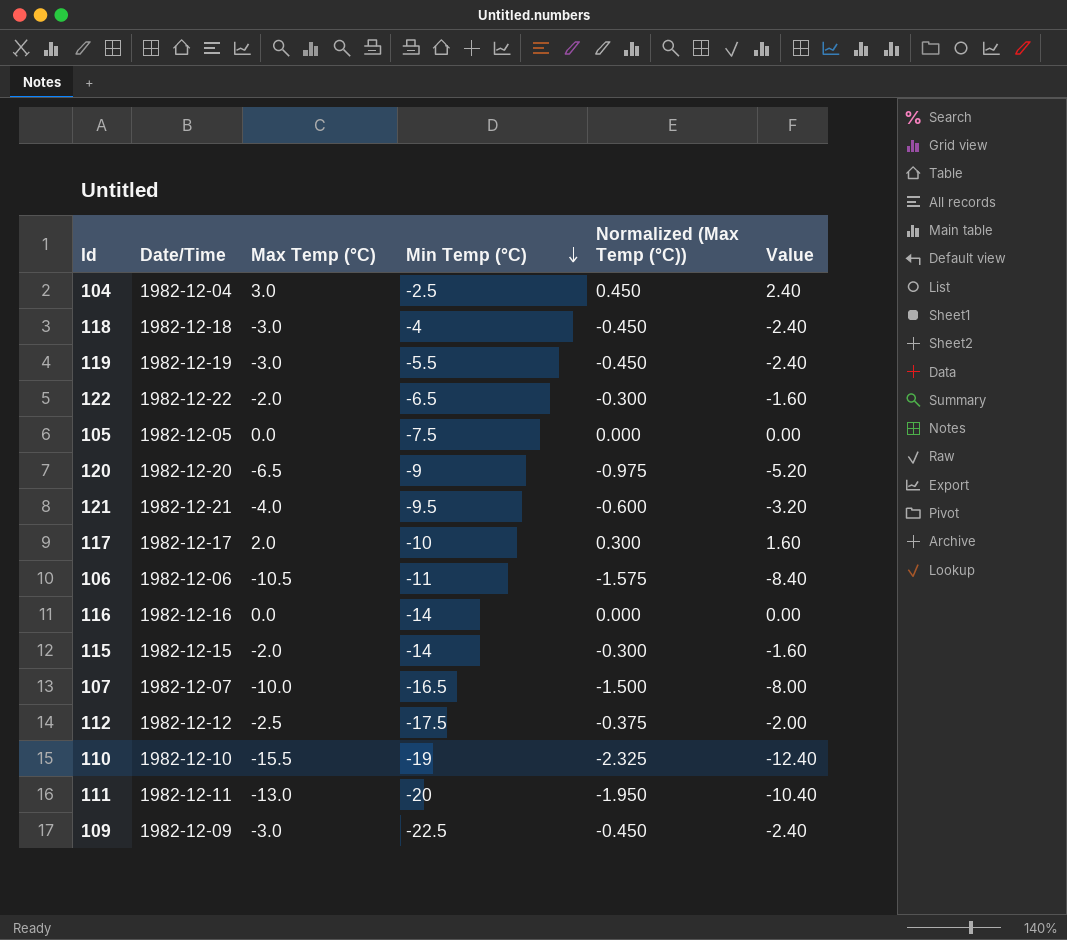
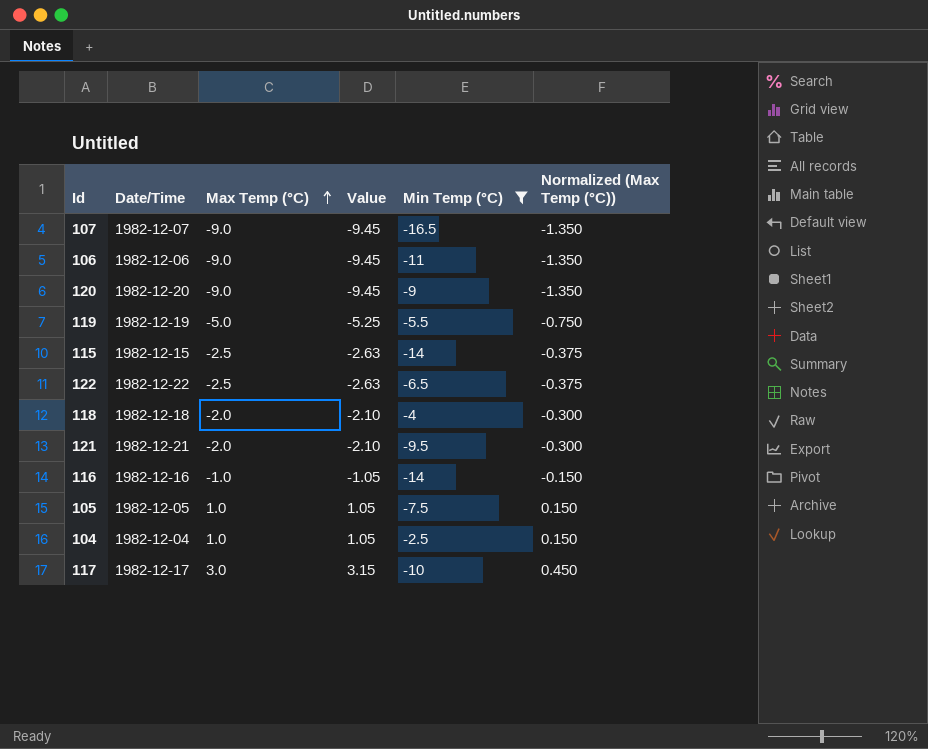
filter: none -> Min Temp (°C) >= -16.5
row order: Min Temp (°C) descending -> Max Temp (°C) ascending
column Value | formula: [Max Temp (°C)] * 0.8 -> [Max Temp (°C)] * 1.05
column Value | position: 6 -> 4
107 | Max Temp (°C): -10.0 -> -9.0
107 | Normalized (Max Temp (°C)): -1.500 -> -1.350
106 | Max Temp (°C): -10.5 -> -9.0
106 | Normalized (Max Temp (°C)): -1.575 -> -1.350
120 | Max Temp (°C): -6.5 -> -9.0
120 | Normalized (Max Temp (°C)): -0.975 -> -1.350
119 | Max Temp (°C): -3.0 -> -5.0
119 | Normalized (Max Temp (°C)): -0.450 -> -0.750
115 | Max Temp (°C): -2.0 -> -2.5
115 | Normalized (Max Temp (°C)): -0.300 -> -0.375
122 | Max Temp (°C): -2.0 -> -2.5
122 | Normalized (Max Temp (°C)): -0.300 -> -0.375
118 | Max Temp (°C): -3.0 -> -2.0
118 | Normalized (Max Temp (°C)): -0.450 -> -0.300
121 | Max Temp (°C): -4.0 -> -2.0
121 | Normalized (Max Temp (°C)): -0.600 -> -0.300
116 | Max Temp (°C): 0.0 -> -1.0
116 | Normalized (Max Temp (°C)): 0.000 -> -0.150
105 | Max Temp (°C): 0.0 -> 1.0
105 | Normalized (Max Temp (°C)): 0.000 -> 0.150
104 | Max Temp (°C): 3.0 -> 1.0
104 | Normalized (Max Temp (°C)): 0.450 -> 0.150
117 | Max Temp (°C): 2.0 -> 3.0
117 | Normalized (Max Temp (°C)): 0.300 -> 0.450

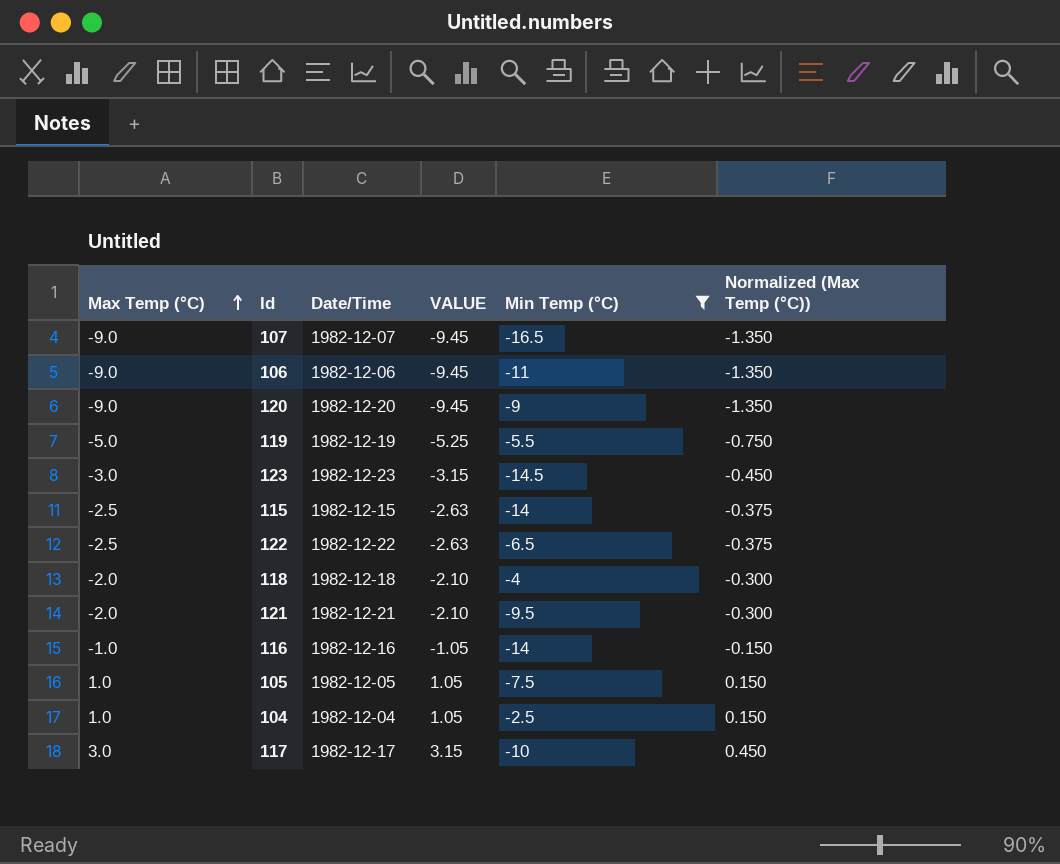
column Max Temp (°C) | position: 3 -> 1
column name: Value -> VALUE
row 123: none -> -3.0 | 1982-12-23 | -3.15 | -14.5 | -0.450

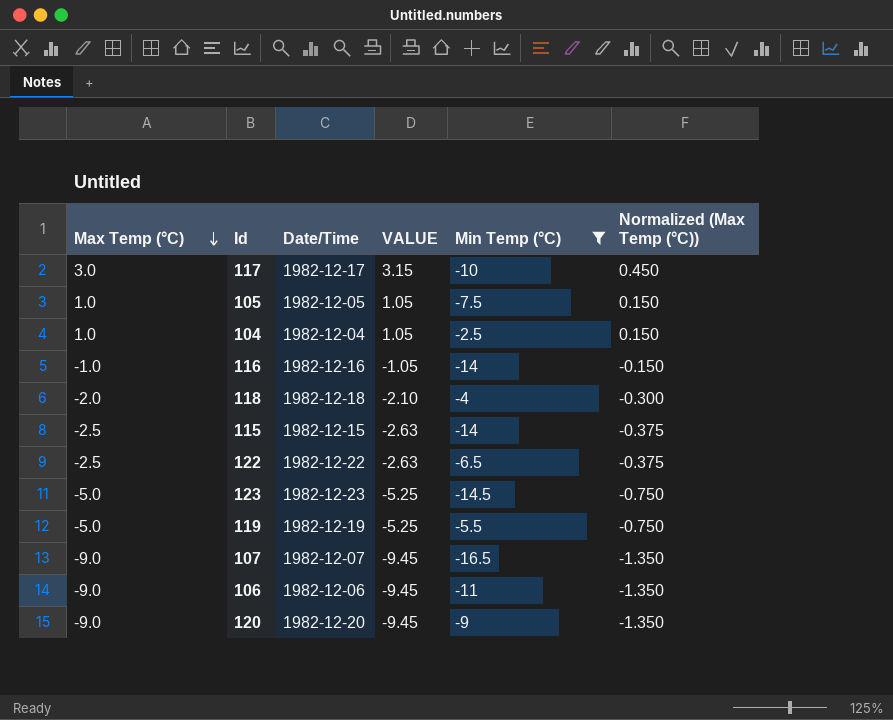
row order: Max Temp (°C) ascending -> Max Temp (°C) descending
row 121: -2.0 | 1982-12-21 | -2.10 | -9.5 | -0.300 -> none
123 | Max Temp (°C): -3.0 -> -5.0
123 | VALUE: -3.15 -> -5.25
123 | Normalized (Max Temp (°C)): -0.450 -> -0.750

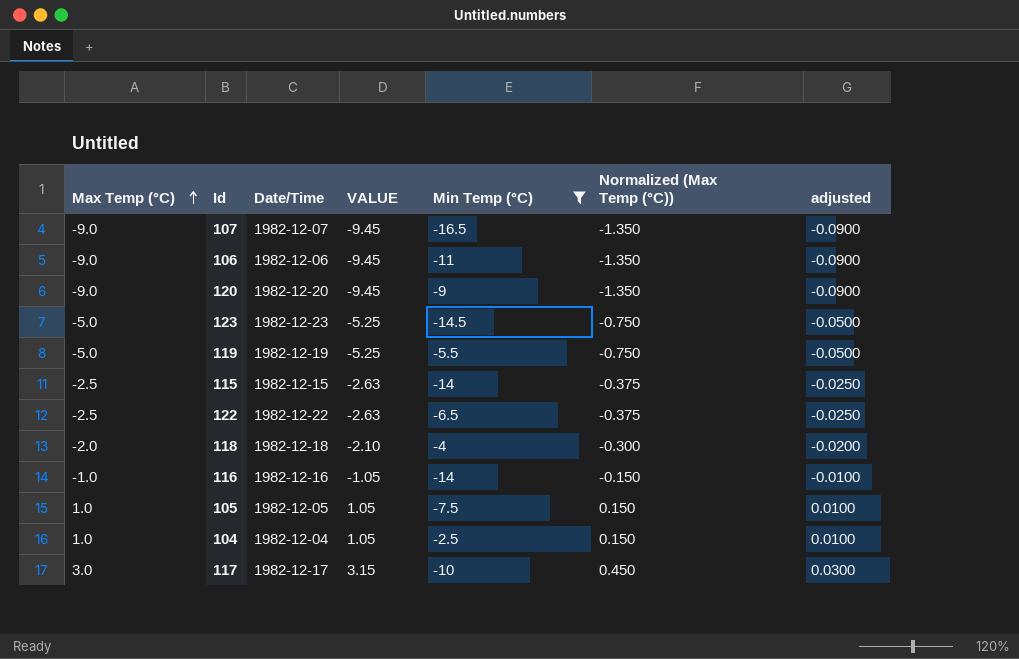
row order: Max Temp (°C) descending -> Max Temp (°C) ascending
column adjusted | formula: none -> [Max Temp (°C)] * 0.01

